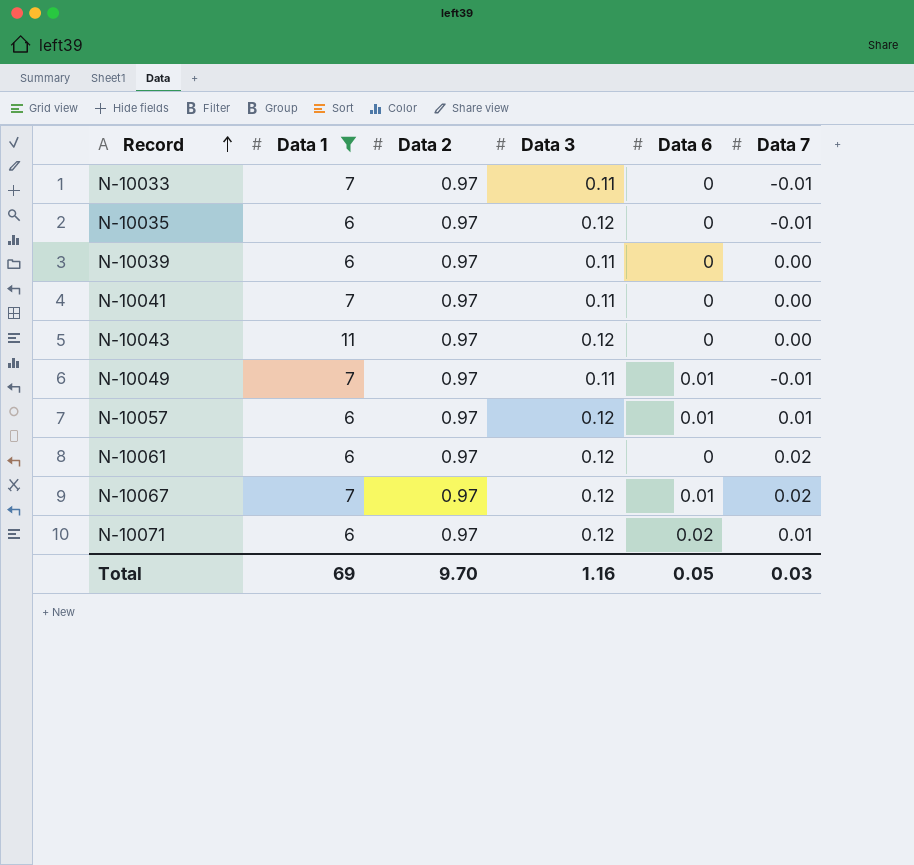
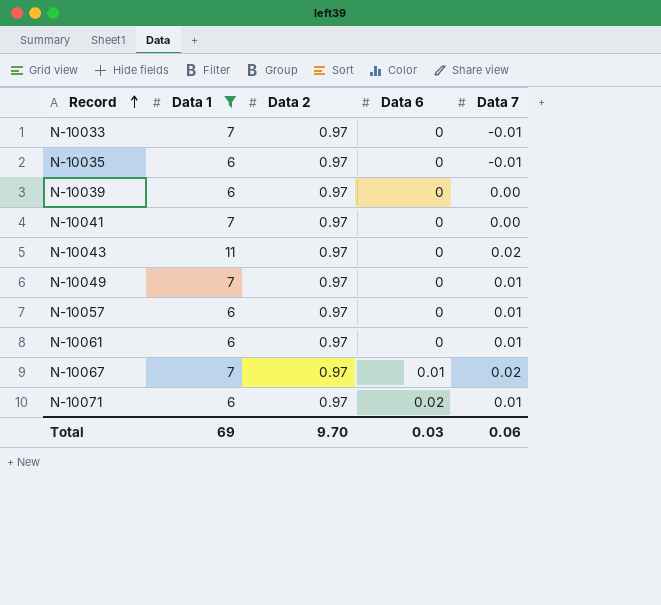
column Data 3 | position: 4 -> none
N-10043 | Data 7: 0.00 -> 0.02
N-10049 | Data 6: 0.01 -> 0
N-10049 | Data 7: -0.01 -> 0.01
N-10057 | Data 6: 0.01 -> 0
N-10061 | Data 7: 0.02 -> 0.01
Total | Data 6: 0.05 -> 0.03
Total | Data 7: 0.03 -> 0.06

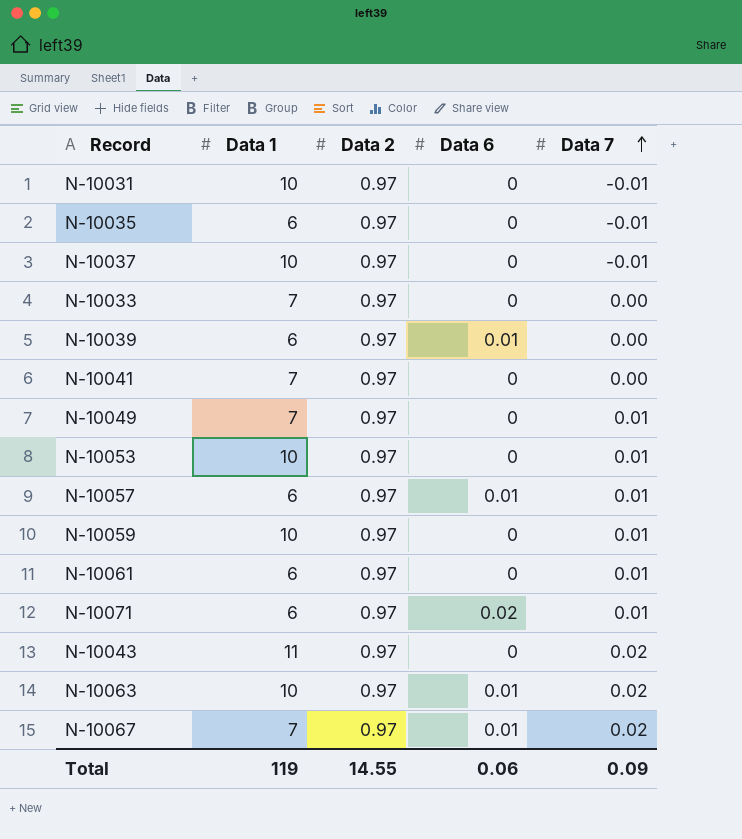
filter: Data 1 != 10 -> none
row order: Record ascending -> Data 7 ascending
N-10033 | Data 7: -0.01 -> 0.00
N-10039 | Data 6: 0 -> 0.01
N-10057 | Data 6: 0 -> 0.01
Total | Data 1: 69 -> 119
Total | Data 2: 9.70 -> 14.55
Total | Data 6: 0.03 -> 0.06
Total | Data 7: 0.06 -> 0.09

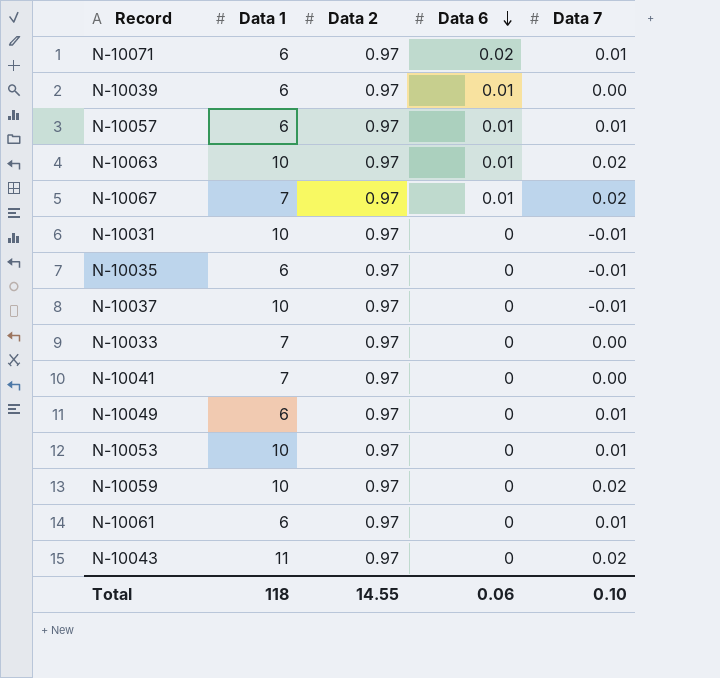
row order: Data 7 ascending -> Data 6 descending
N-10049 | Data 1: 7 -> 6
N-10059 | Data 7: 0.01 -> 0.02
Total | Data 1: 119 -> 118
Total | Data 7: 0.09 -> 0.10

